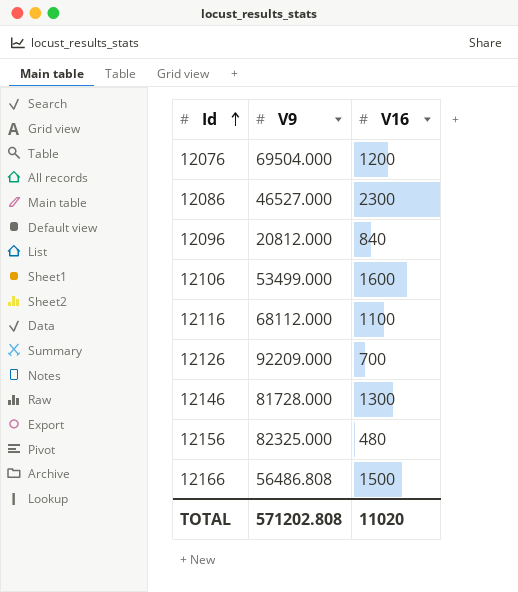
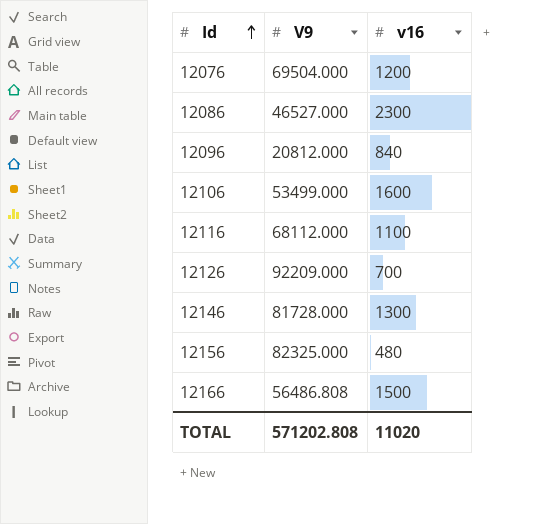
column name: V16 -> v16

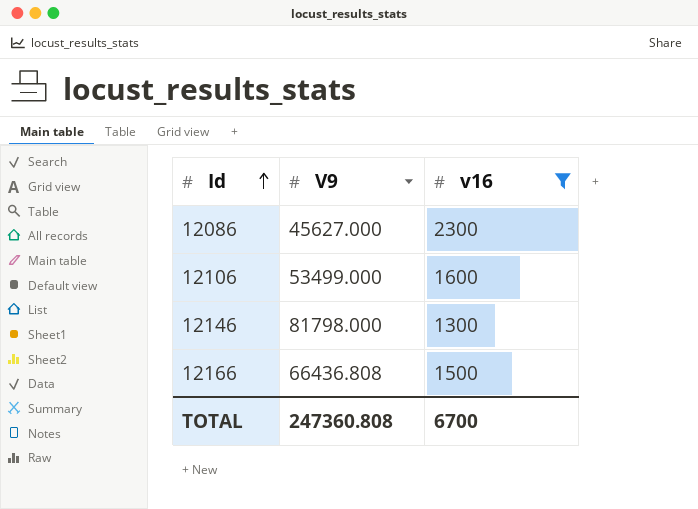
filter: none -> v16 >= 1300
12086 | V9: 46527.000 -> 45627.000
12146 | V9: 81728.000 -> 81798.000
12166 | V9: 56486.808 -> 66436.808
TOTAL | V9: 571202.808 -> 247360.808
TOTAL | v16: 11020 -> 6700

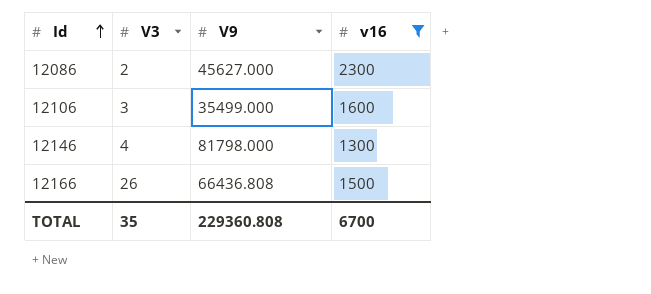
column V3 | position: none -> 2
12106 | V9: 53499.000 -> 35499.000
TOTAL | V9: 247360.808 -> 229360.808

